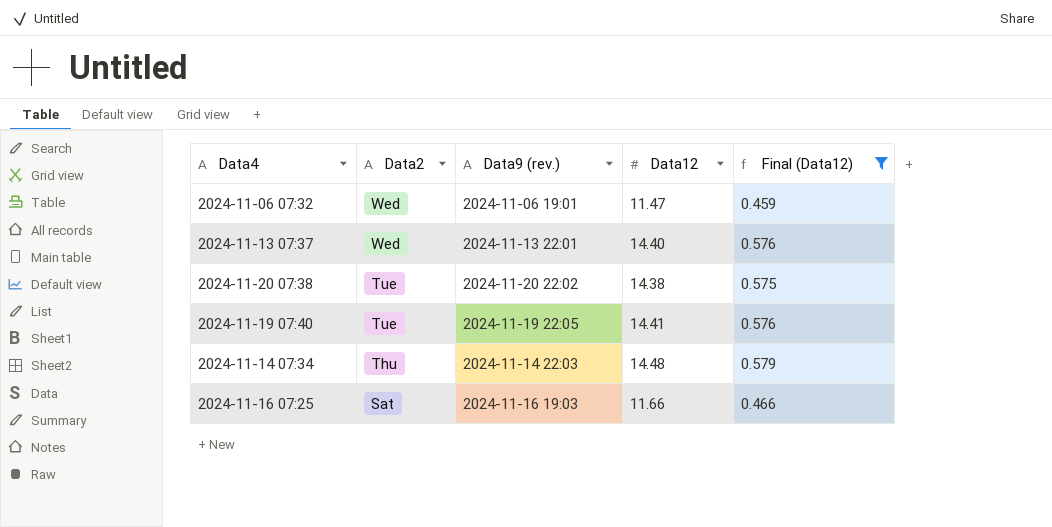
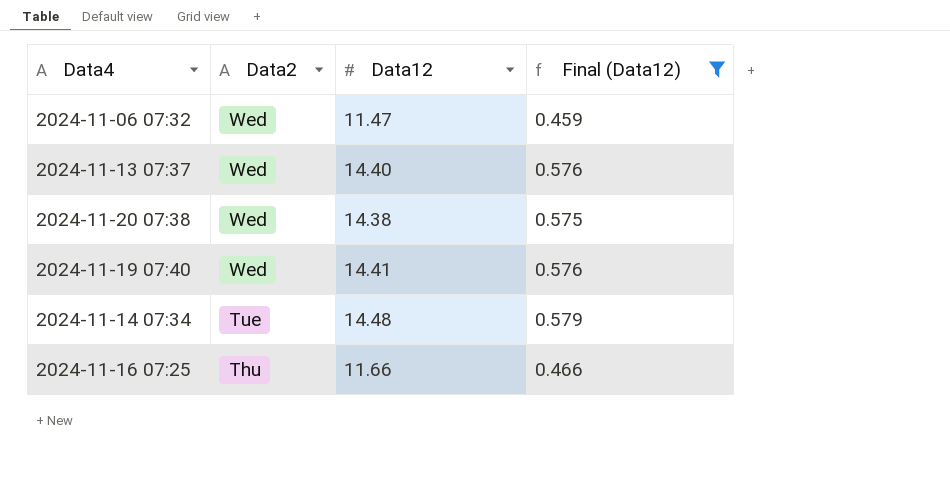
column Data9 (rev.) | position: 3 -> none
2024-11-20 07:38 | Data2: Tue -> Wed
2024-11-19 07:40 | Data2: Tue -> Wed
2024-11-14 07:34 | Data2: Thu -> Tue
2024-11-16 07:25 | Data2: Sat -> Thu

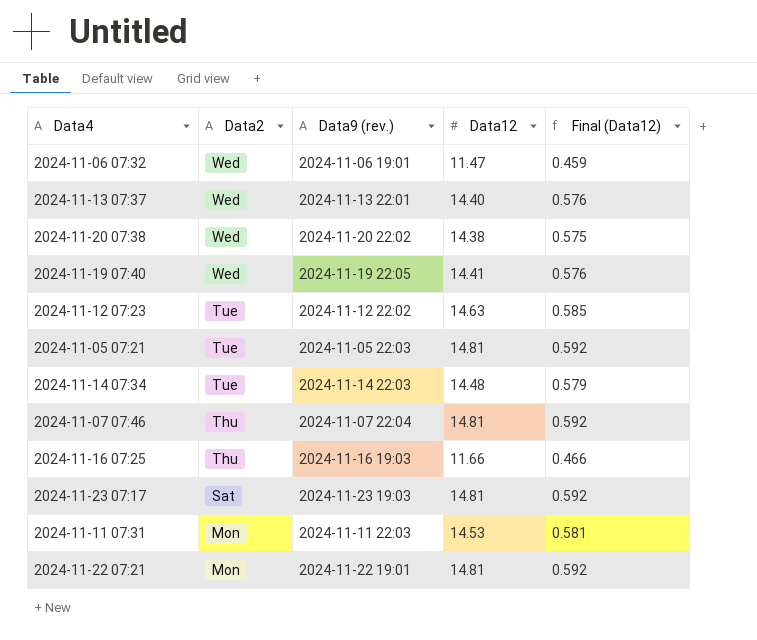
filter: Final (Data12) <= 0.579 -> none
column Data9 (rev.) | position: none -> 3

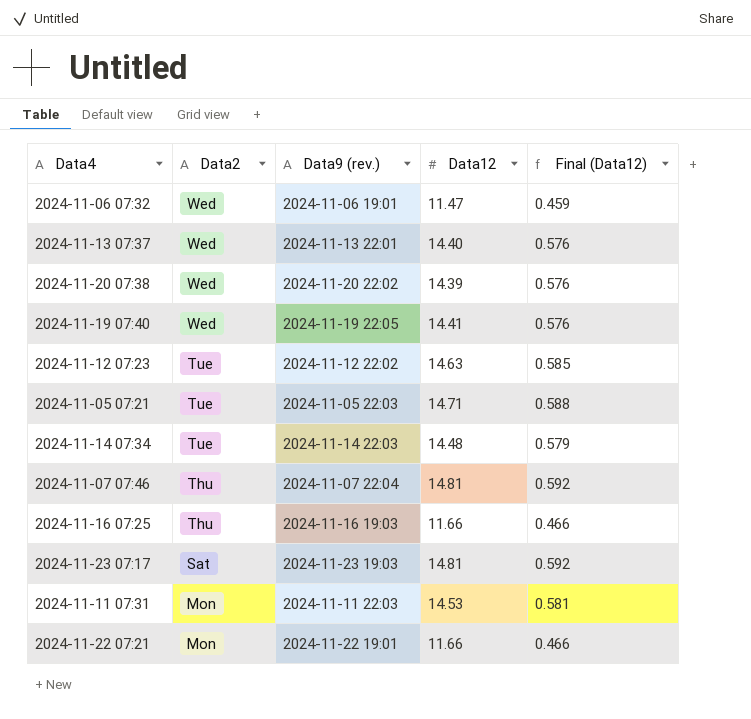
2024-11-20 07:38 | Data12: 14.38 -> 14.39
2024-11-20 07:38 | Final (Data12): 0.575 -> 0.576
2024-11-05 07:21 | Data12: 14.81 -> 14.71
2024-11-05 07:21 | Final (Data12): 0.592 -> 0.588
2024-11-22 07:21 | Data12: 14.81 -> 11.66
2024-11-22 07:21 | Final (Data12): 0.592 -> 0.466

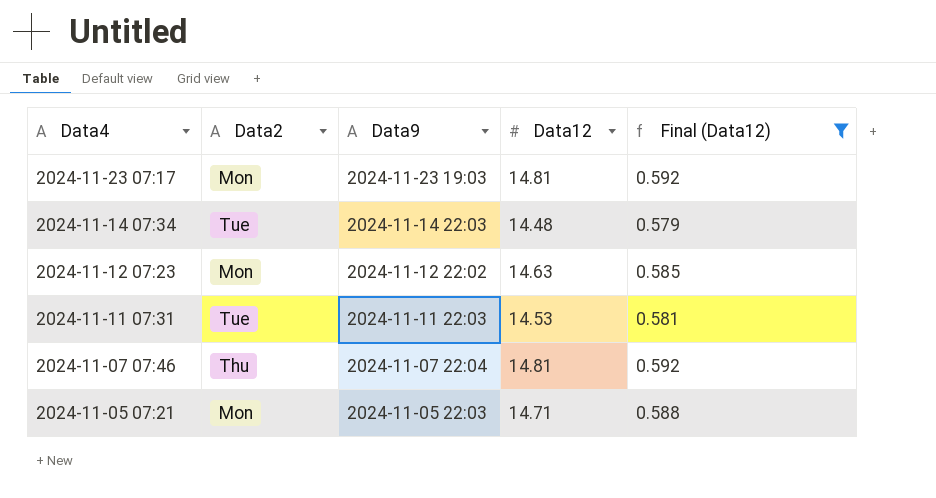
filter: none -> Final (Data12) >= 0.579
row order: Data2 descending -> Data4 descending
column name: Data9 (rev.) -> Data9
2024-11-23 07:17 | Data2: Sat -> Mon
2024-11-12 07:23 | Data2: Tue -> Mon
2024-11-11 07:31 | Data2: Mon -> Tue
2024-11-05 07:21 | Data2: Tue -> Mon

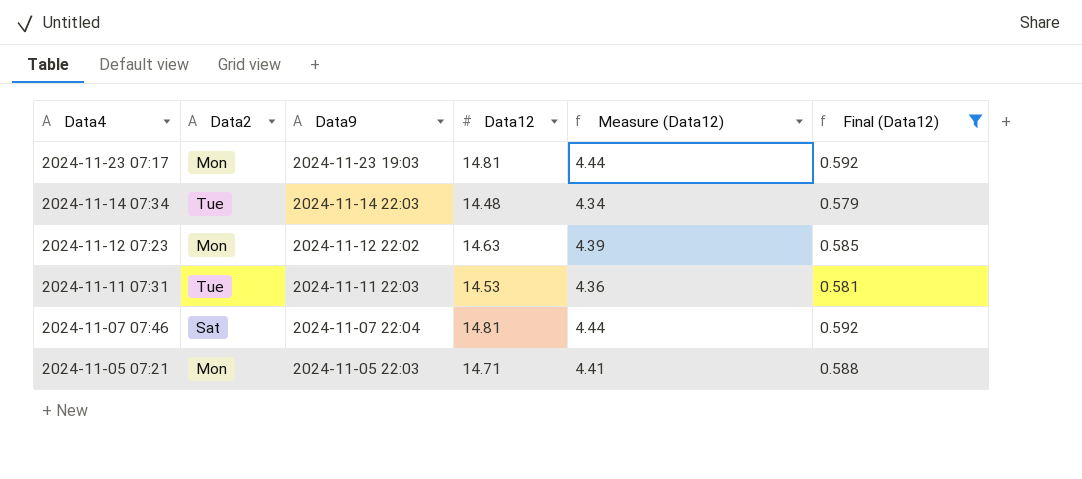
column Measure (Data12) | formula: none -> [Data12] * 0.3
2024-11-07 07:46 | Data2: Thu -> Sat

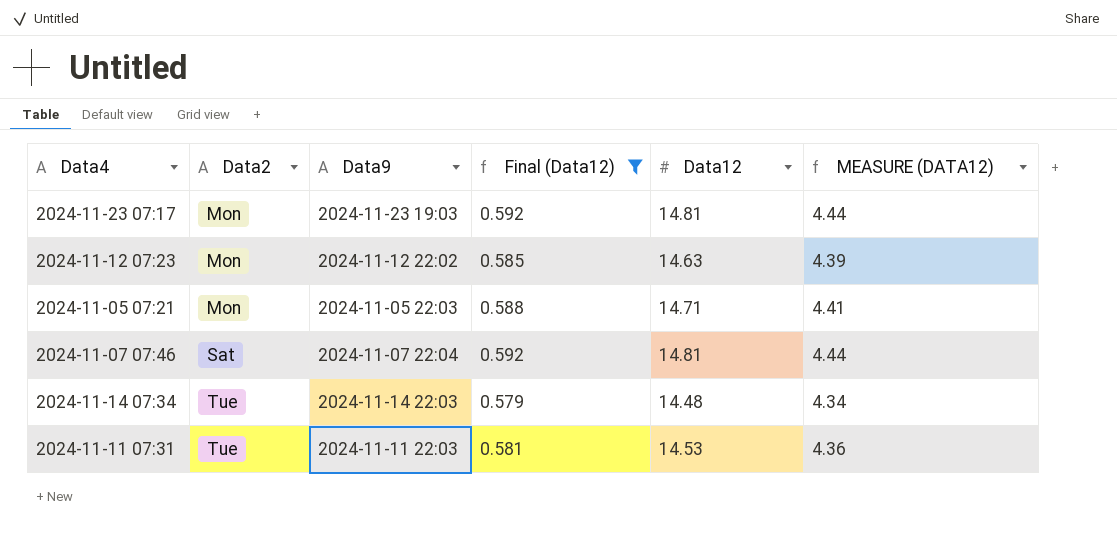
row order: Data4 descending -> Data2 ascending
column Final (Data12) | position: 6 -> 4
column name: Measure (Data12) -> MEASURE (DATA12)

